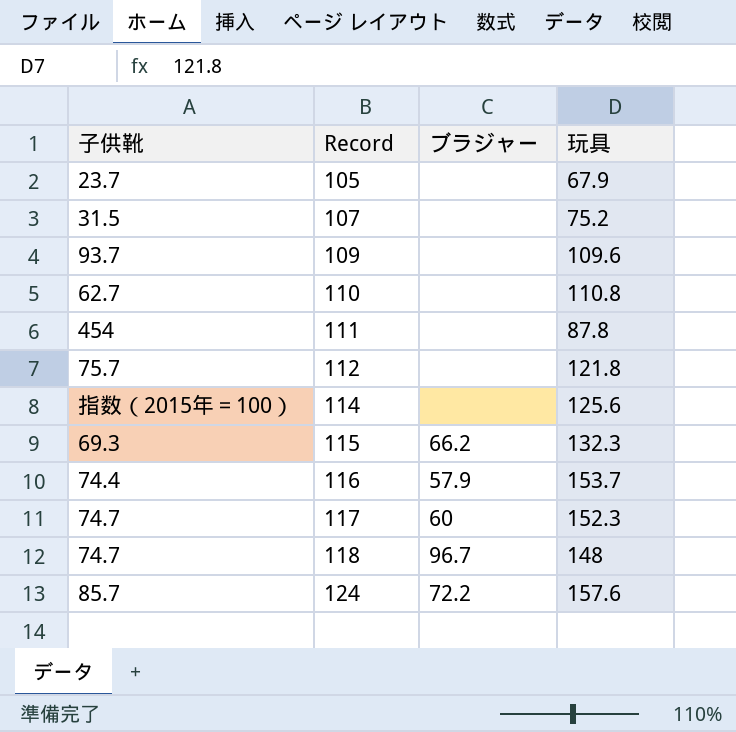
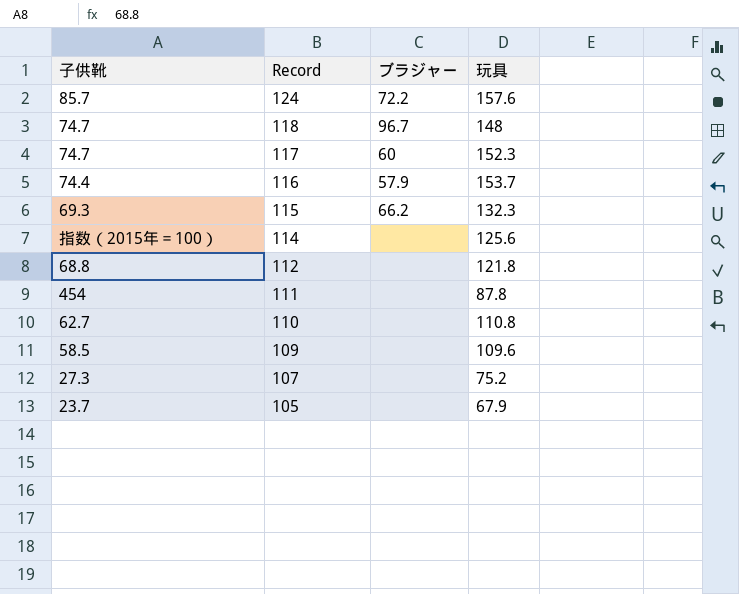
row order: Record ascending -> Record descending
112 | 子供靴: 75.7 -> 68.8
109 | 子供靴: 93.7 -> 58.5
107 | 子供靴: 31.5 -> 27.3

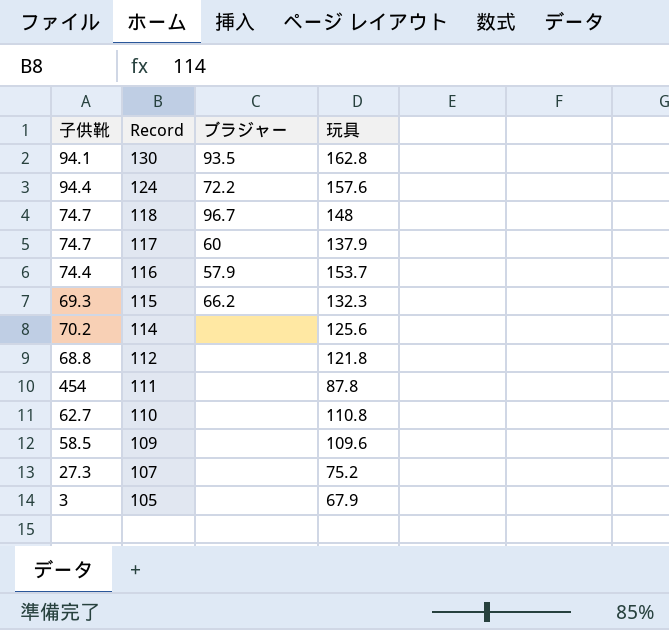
row 130: none -> 94.1 | 93.5 | 162.8
124 | 子供靴: 85.7 -> 94.4
117 | 玩具: 152.3 -> 137.9
114 | 子供靴: 指数（2015年＝100） -> 70.2
105 | 子供靴: 23.7 -> 3

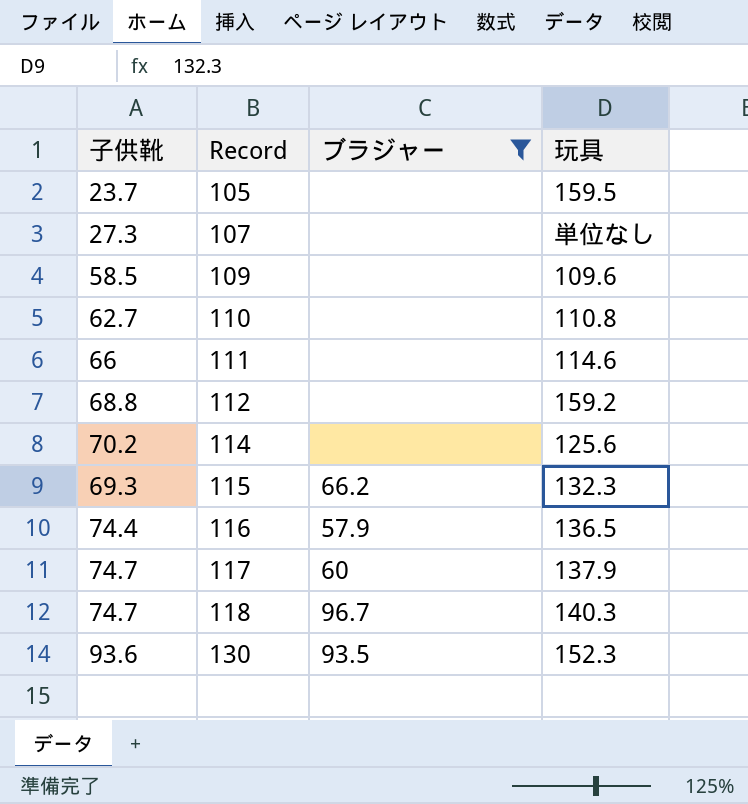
filter: none -> ブラジャー != 72.2
row order: Record descending -> Record ascending
105 | 子供靴: 3 -> 23.7
105 | 玩具: 67.9 -> 159.5
107 | 玩具: 75.2 -> 単位なし
111 | 子供靴: 454 -> 66
111 | 玩具: 87.8 -> 114.6
112 | 玩具: 121.8 -> 159.2
116 | 玩具: 153.7 -> 136.5
118 | 玩具: 148 -> 140.3
130 | 子供靴: 94.1 -> 93.6
130 | 玩具: 162.8 -> 152.3

